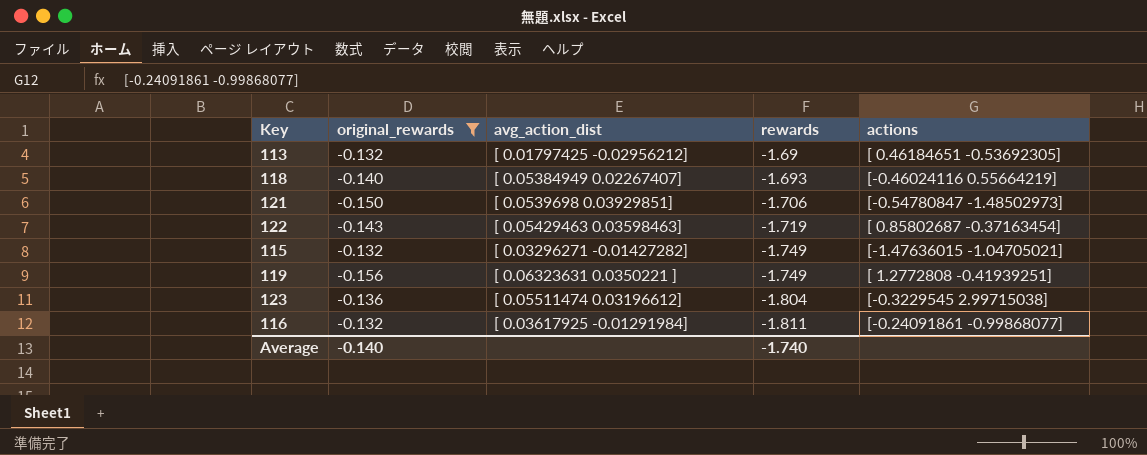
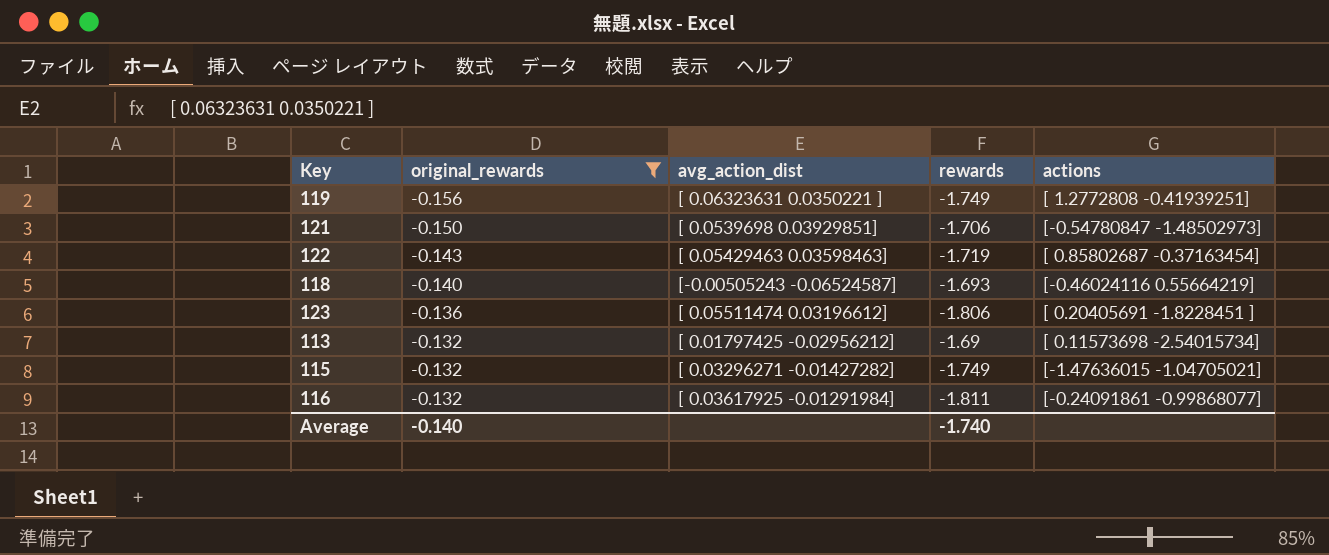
row order: rewards descending -> original_rewards ascending
118 | avg_action_dist: [ 0.05384949 0.02267407] -> [-0.00505243 -0.06524587]
123 | rewards: -1.804 -> -1.806
123 | actions: [-0.3229545 2.99715038] -> [ 0.20405691 -1.8228451 ]
113 | actions: [ 0.46184651 -0.53692305] -> [ 0.11573698 -2.54015734]

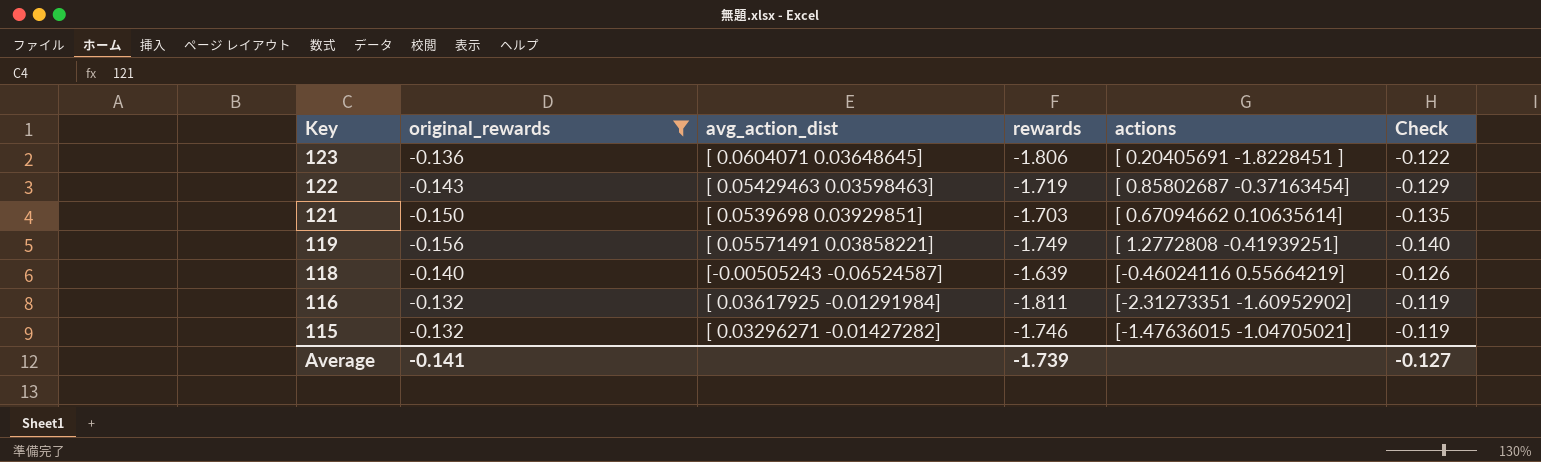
row order: original_rewards ascending -> Key descending
column Check | formula: none -> [original_rewards] * 0.9
row 113: -0.132 | [ 0.01797425 -0.02956212] | -1.69 | [ 0.11573698 -2.54015734] -> none
123 | avg_action_dist: [ 0.05511474 0.03196612] -> [ 0.0604071 0.03648645]
121 | rewards: -1.706 -> -1.703
121 | actions: [-0.54780847 -1.48502973] -> [ 0.67094662 0.10635614]
119 | avg_action_dist: [ 0.06323631 0.0350221 ] -> [ 0.05571491 0.03858221]
118 | rewards: -1.693 -> -1.639
116 | actions: [-0.24091861 -0.99868077] -> [-2.31273351 -1.60952902]
115 | rewards: -1.749 -> -1.746
Average | original_rewards: -0.140 -> -0.141
Average | rewards: -1.740 -> -1.739

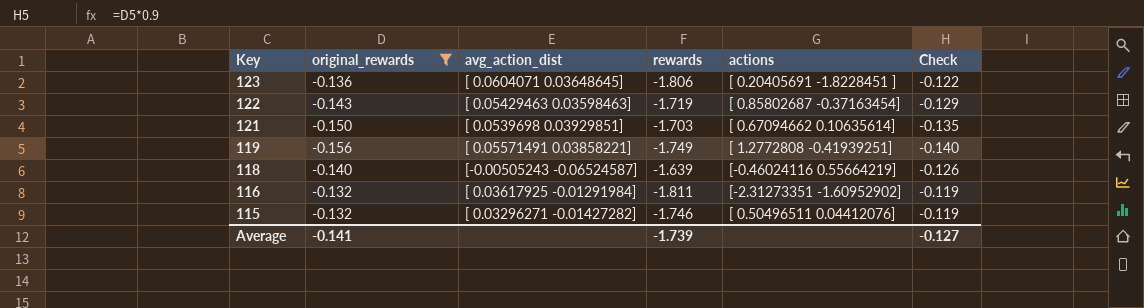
115 | actions: [-1.47636015 -1.04705021] -> [ 0.50496511 0.04412076]

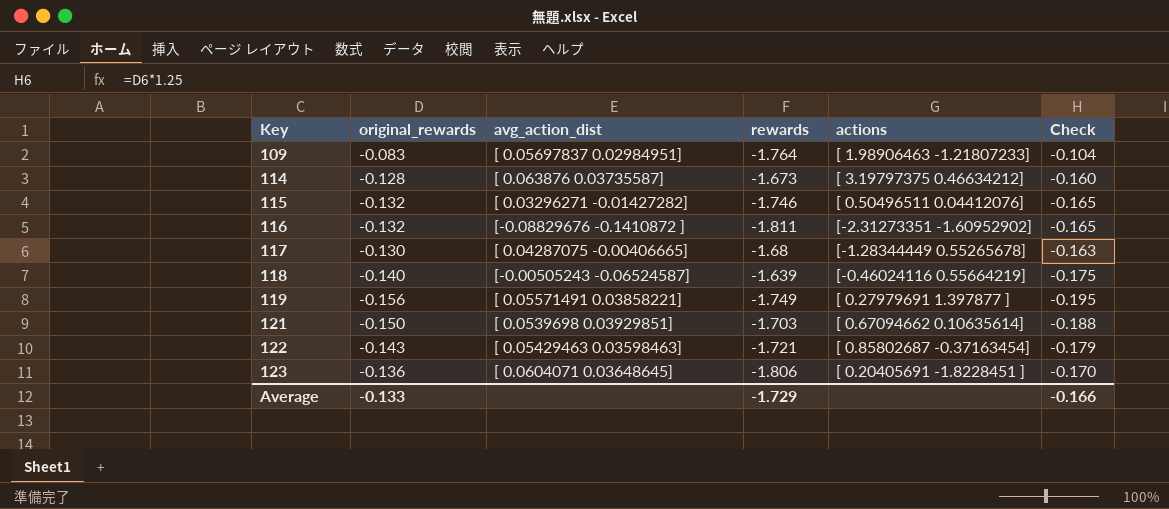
filter: original_rewards <= -0.132 -> none
row order: Key descending -> Key ascending
column Check | formula: [original_rewards] * 0.9 -> [original_rewards] * 1.25
116 | avg_action_dist: [ 0.03617925 -0.01291984] -> [-0.08829676 -0.1410872 ]
119 | actions: [ 1.2772808 -0.41939251] -> [ 0.27979691 1.397877 ]
122 | rewards: -1.719 -> -1.721
Average | original_rewards: -0.141 -> -0.133
Average | rewards: -1.739 -> -1.729
Average | Check: -0.127 -> -0.166

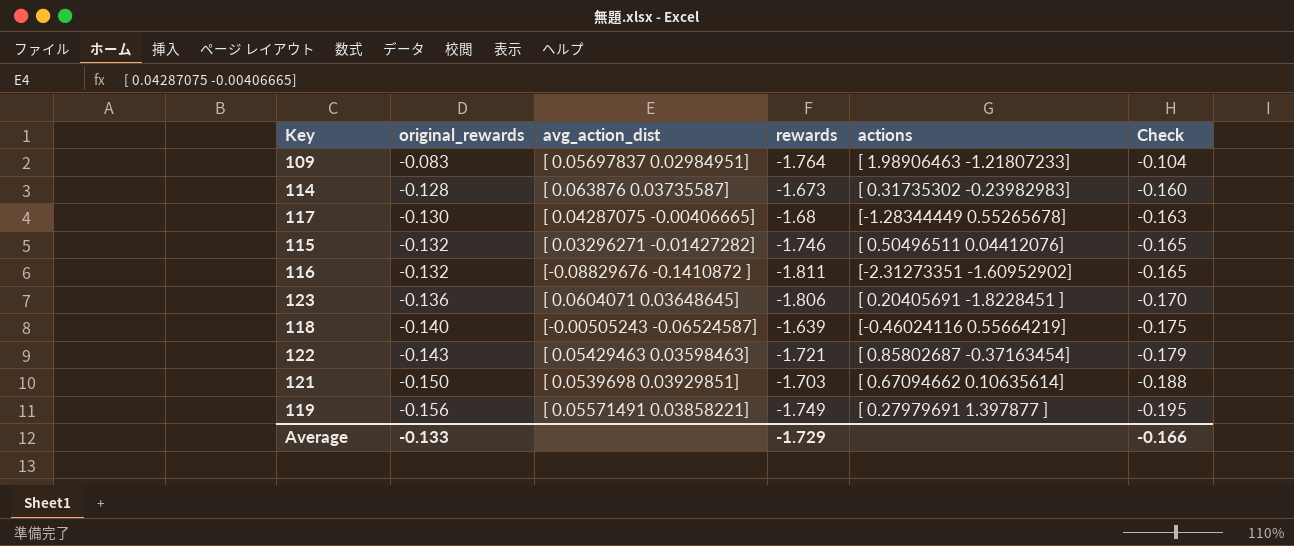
row order: Key ascending -> original_rewards descending
114 | actions: [ 3.19797375 0.46634212] -> [ 0.31735302 -0.23982983]

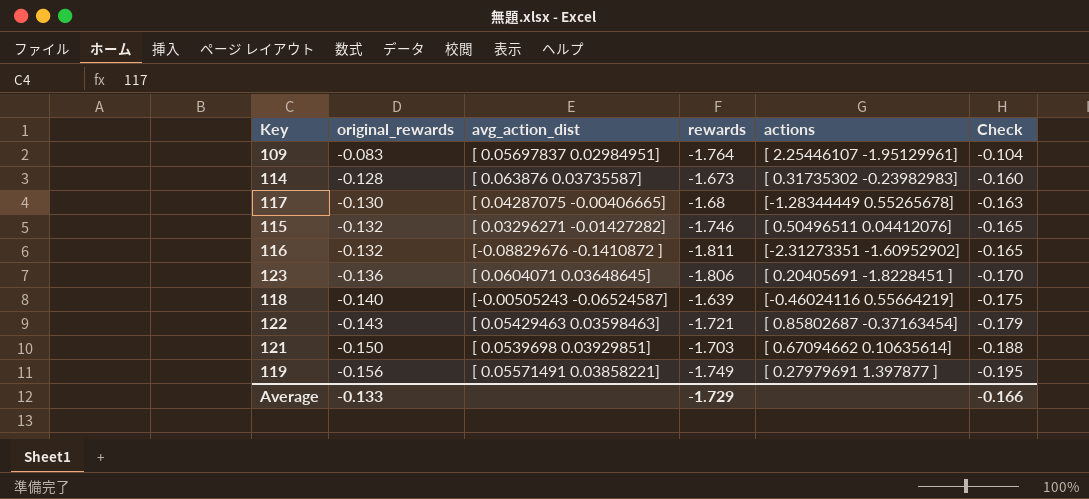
109 | actions: [ 1.98906463 -1.21807233] -> [ 2.25446107 -1.95129961]

